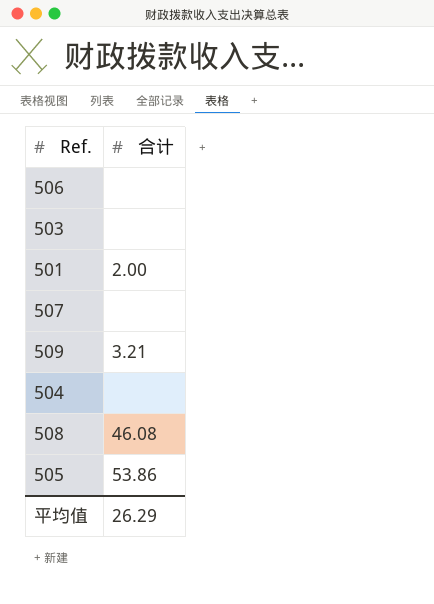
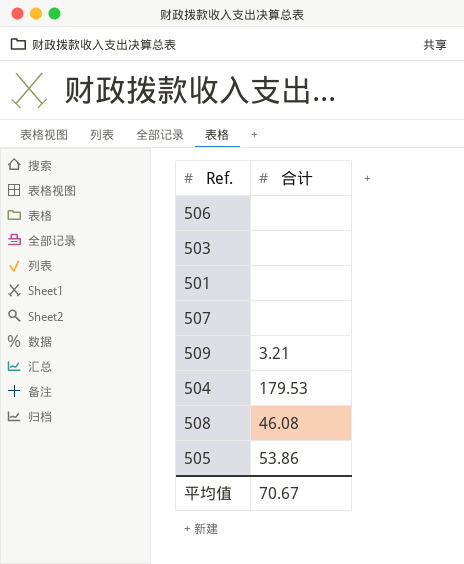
501 | 合计: 2.00 -> none
504 | 合计: none -> 179.53
平均值 | 合计: 26.29 -> 70.67

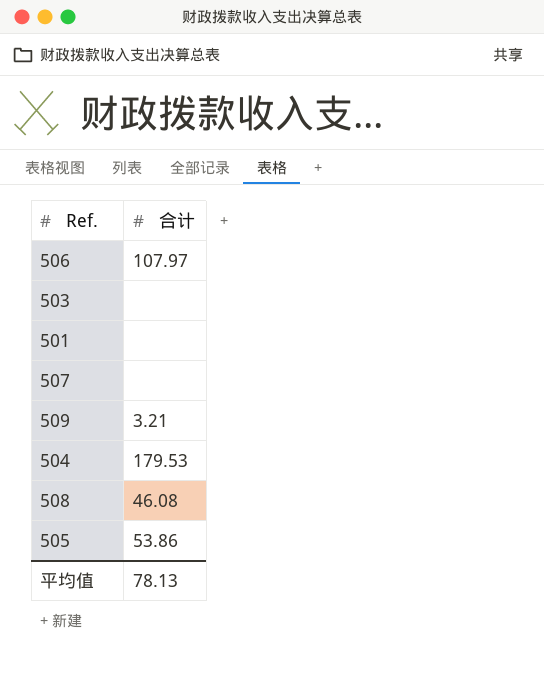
506 | 合计: none -> 107.97
平均值 | 合计: 70.67 -> 78.13

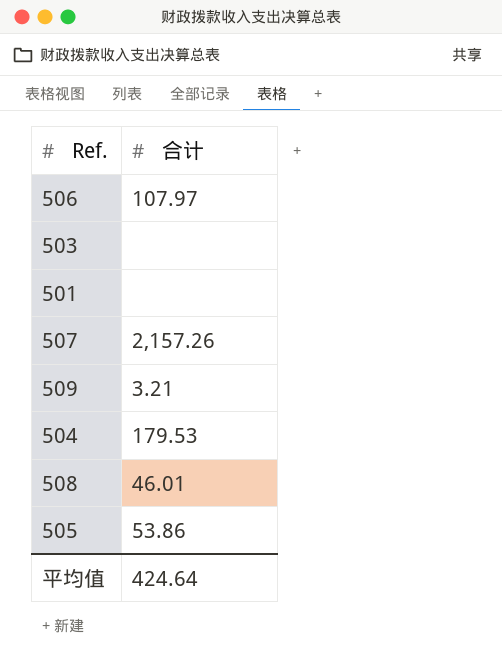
507 | 合计: none -> 2,157.26
508 | 合计: 46.08 -> 46.01
平均值 | 合计: 78.13 -> 424.64

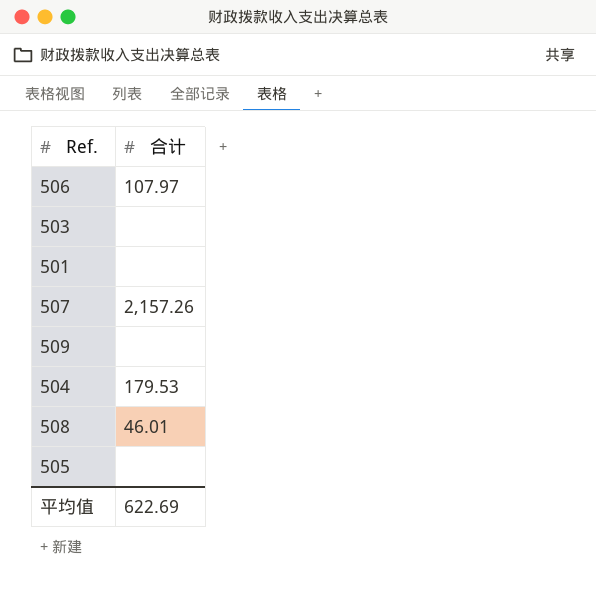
509 | 合计: 3.21 -> none
505 | 合计: 53.86 -> none
平均值 | 合计: 424.64 -> 622.69

